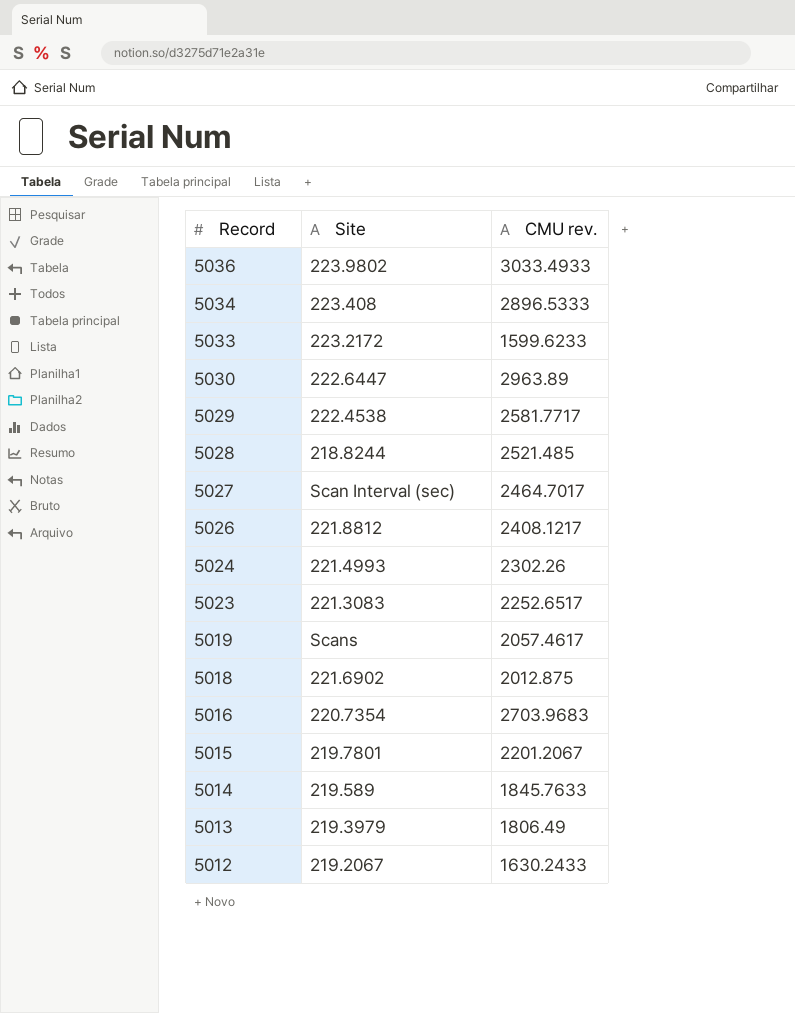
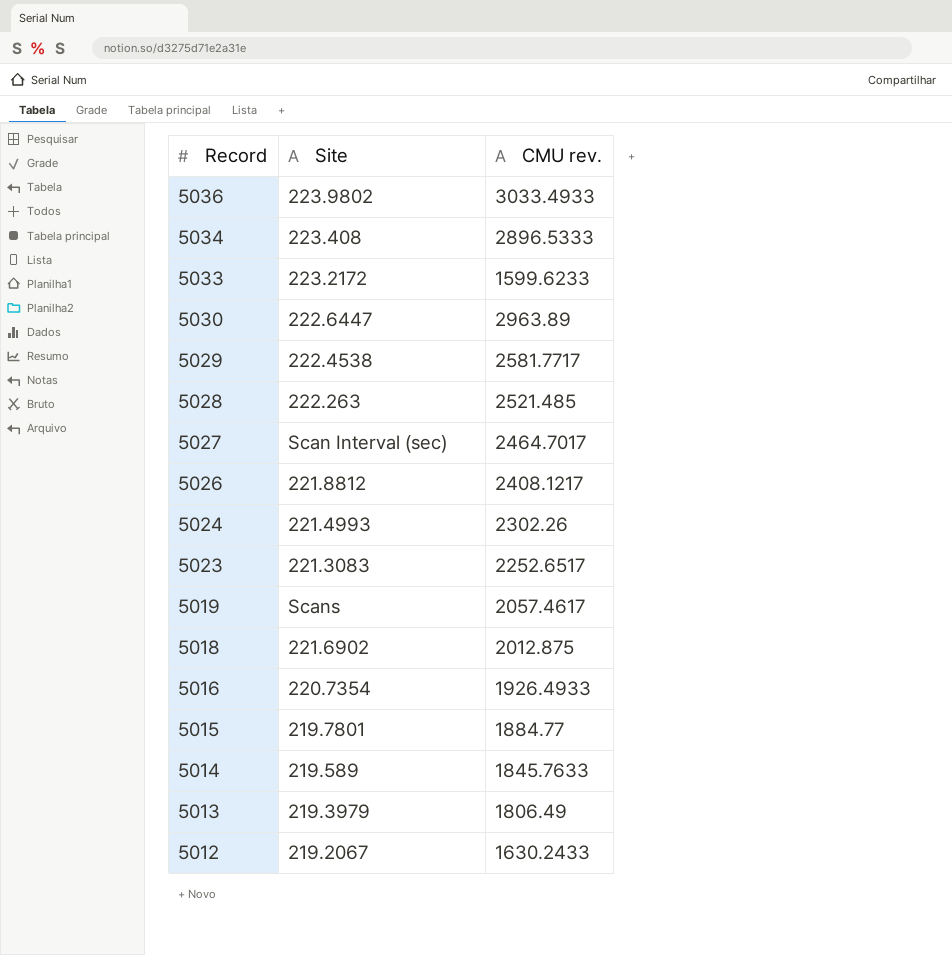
5028 | Site: 218.8244 -> 222.263
5016 | CMU rev.: 2703.9683 -> 1926.4933
5015 | CMU rev.: 2201.2067 -> 1884.77

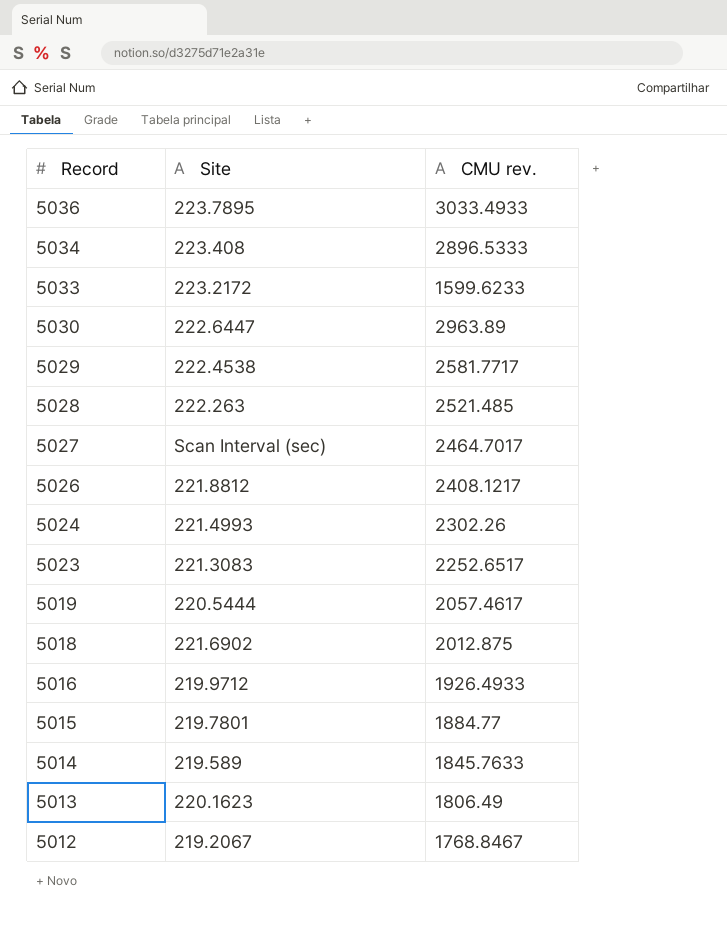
5036 | Site: 223.9802 -> 223.7895
5019 | Site: Scans -> 220.5444
5016 | Site: 220.7354 -> 219.9712
5013 | Site: 219.3979 -> 220.1623
5012 | CMU rev.: 1630.2433 -> 1768.8467

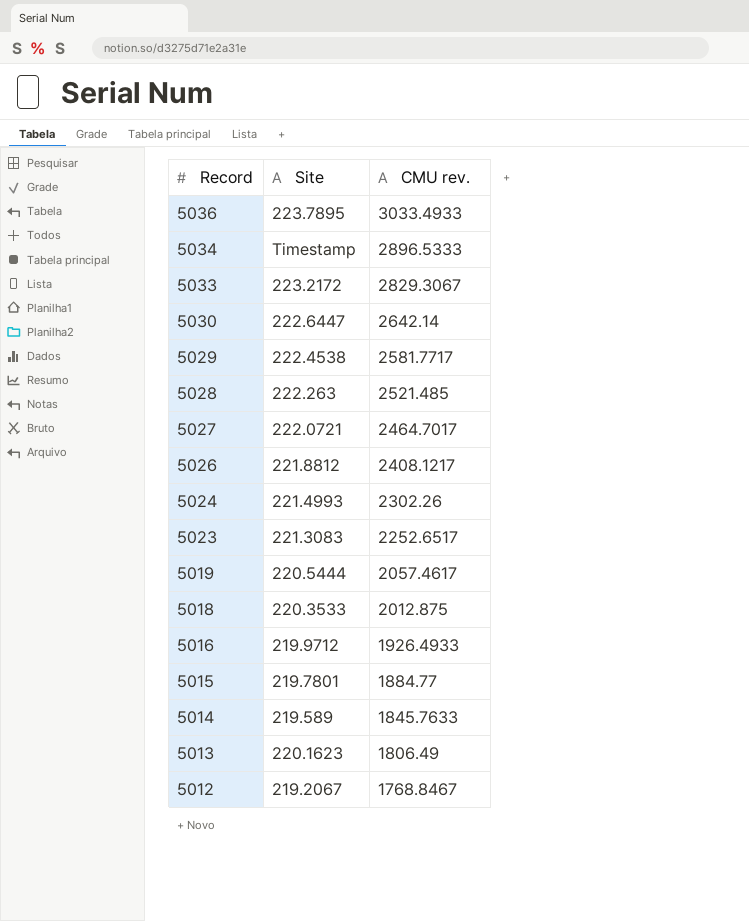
5034 | Site: 223.408 -> Timestamp
5033 | CMU rev.: 1599.6233 -> 2829.3067
5030 | CMU rev.: 2963.89 -> 2642.14
5027 | Site: Scan Interval (sec) -> 222.0721
5018 | Site: 221.6902 -> 220.3533

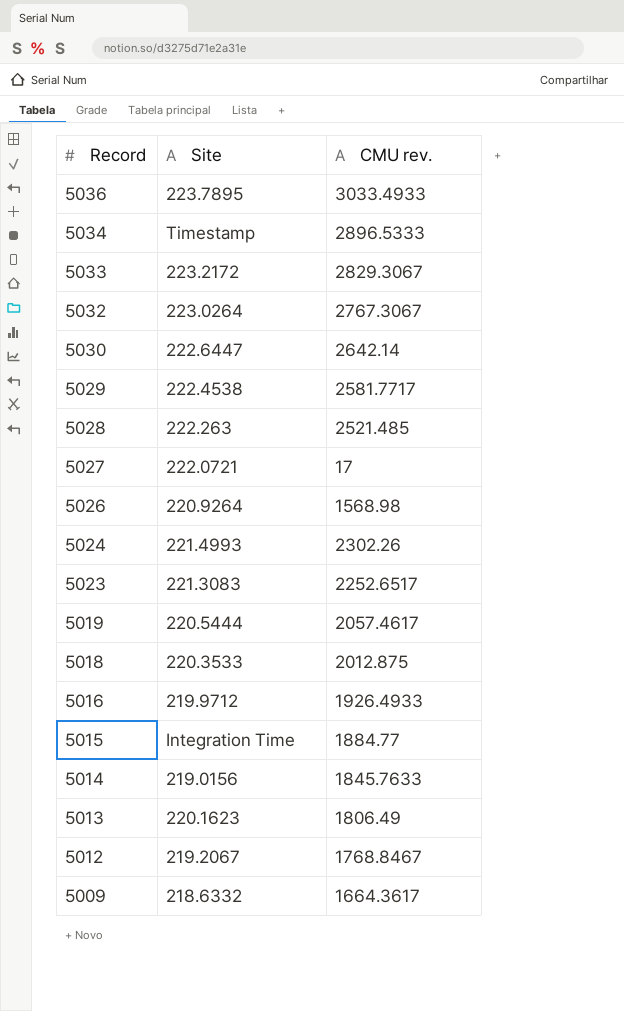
row 5032: none -> 223.0264 | 2767.3067
5027 | CMU rev.: 2464.7017 -> 17
5026 | Site: 221.8812 -> 220.9264
5026 | CMU rev.: 2408.1217 -> 1568.98
5015 | Site: 219.7801 -> Integration Time
5014 | Site: 219.589 -> 219.0156
row 5009: none -> 218.6332 | 1664.3617

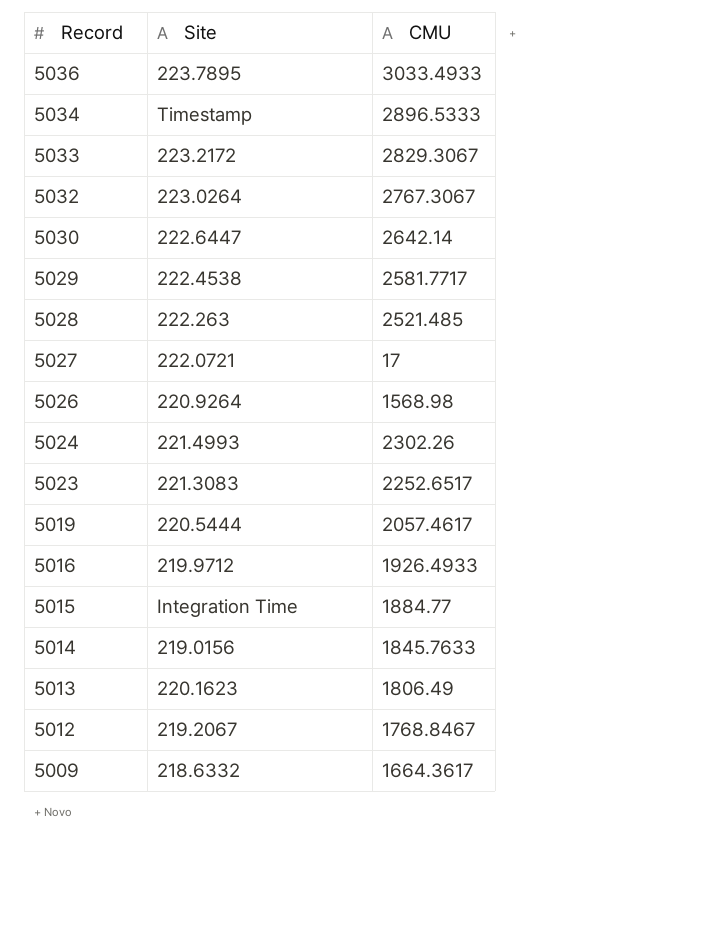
column name: CMU rev. -> CMU
row 5018: 220.3533 | 2012.875 -> none

